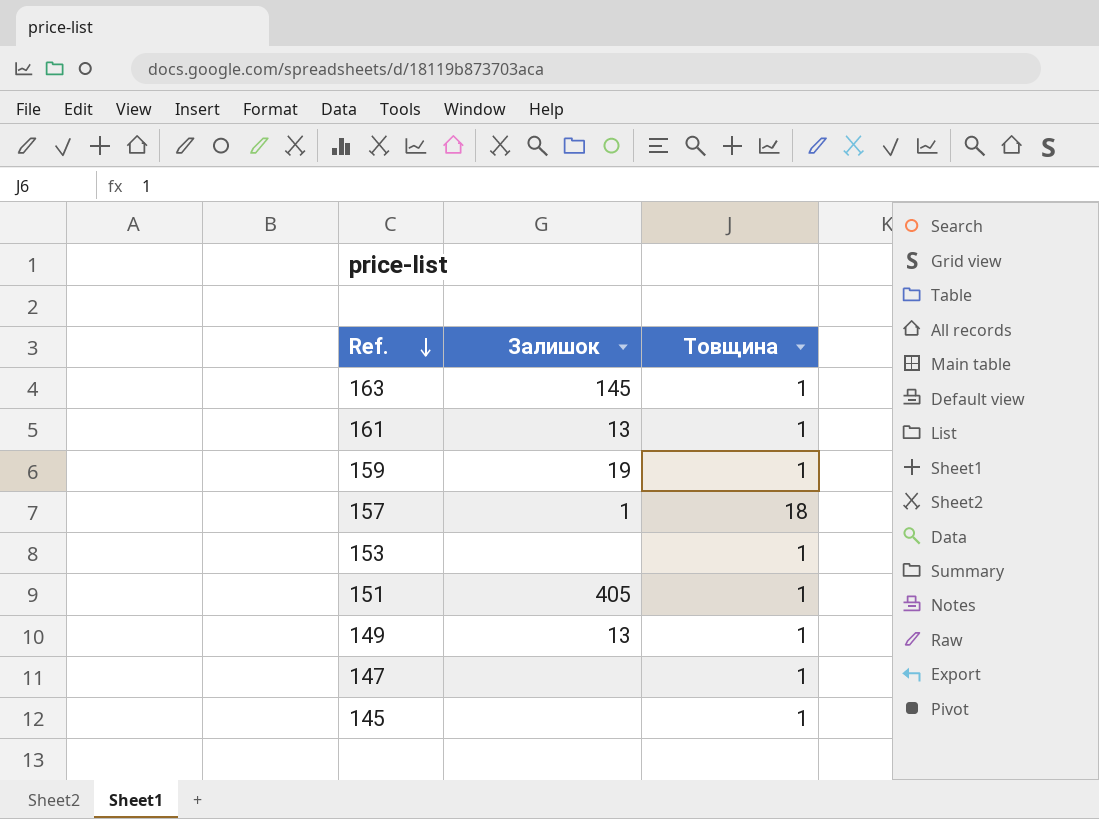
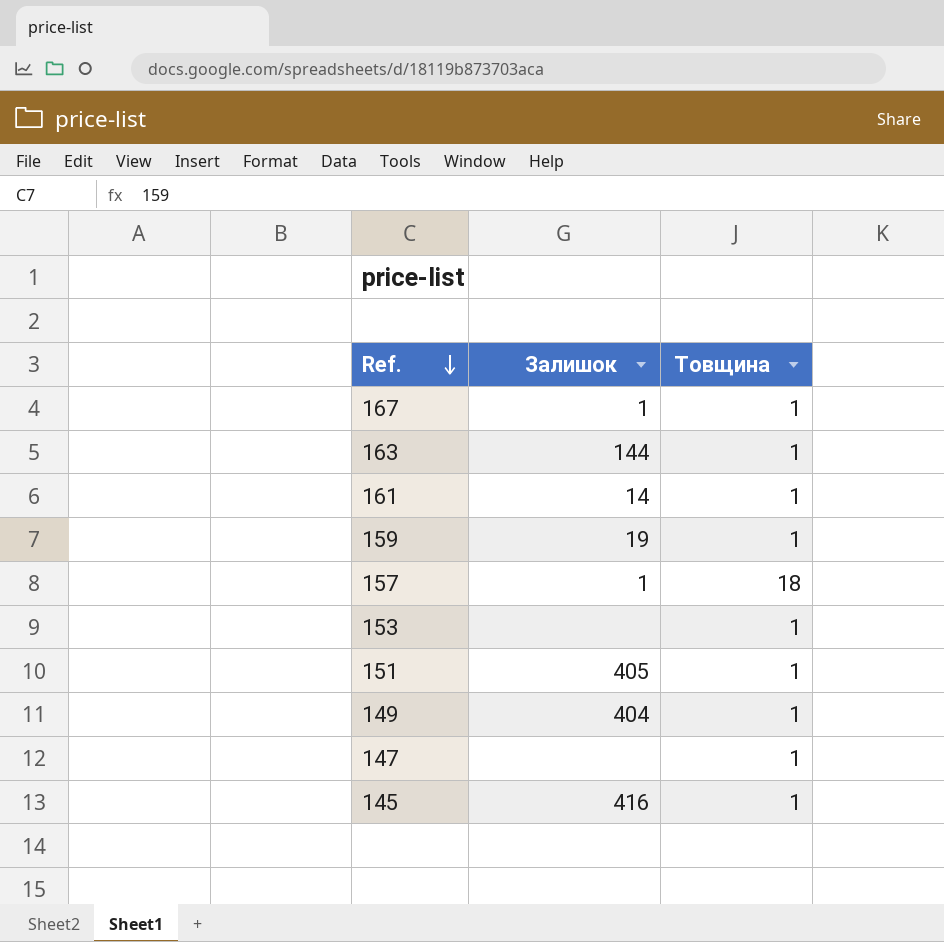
row 167: none -> 1 | 1
163 | Залишок: 145 -> 144
161 | Залишок: 13 -> 14
149 | Залишок: 13 -> 404
145 | Залишок: none -> 416

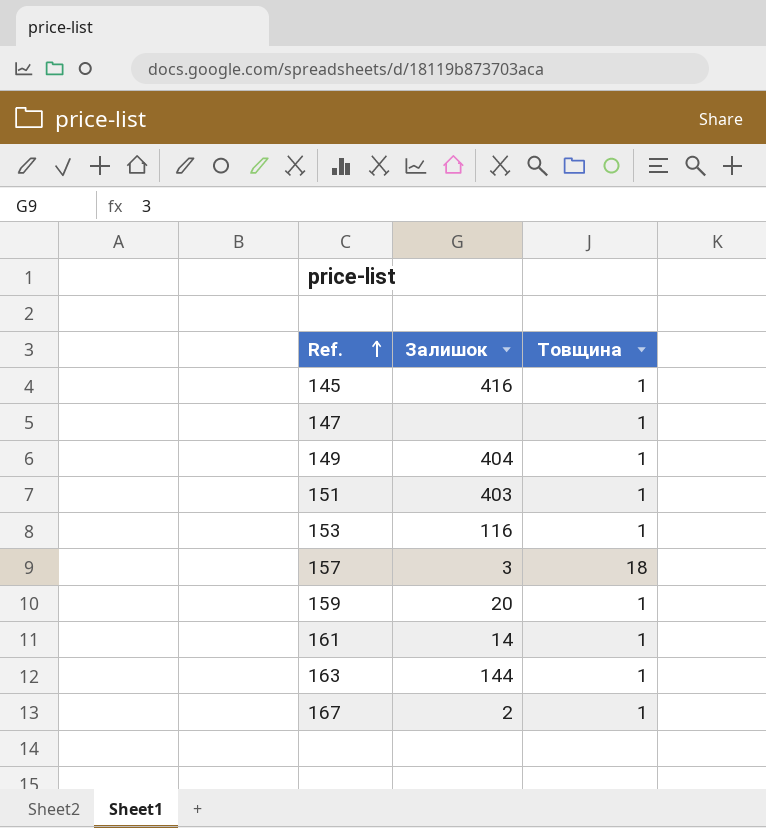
row order: Ref. descending -> Ref. ascending
151 | Залишок: 405 -> 403
153 | Залишок: none -> 116
157 | Залишок: 1 -> 3
159 | Залишок: 19 -> 20
167 | Залишок: 1 -> 2

